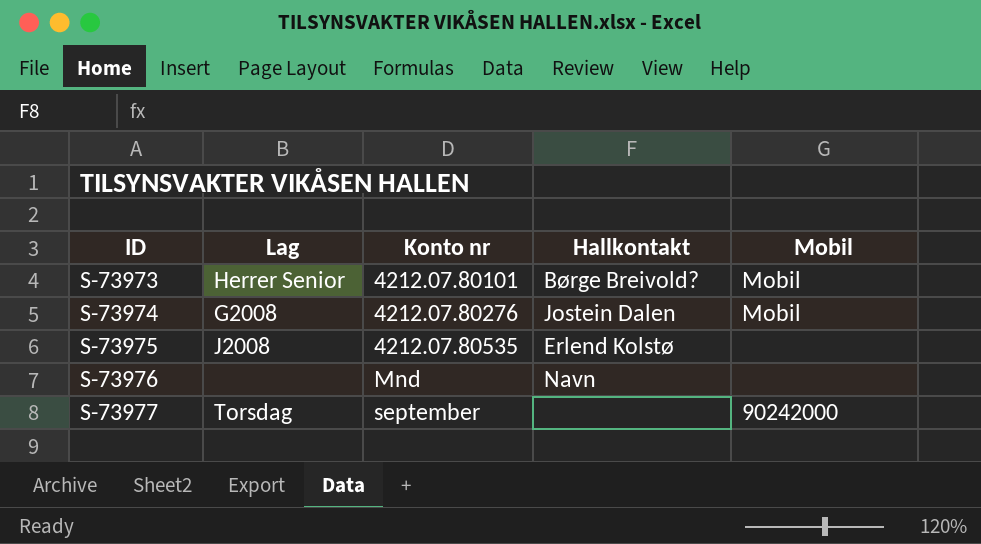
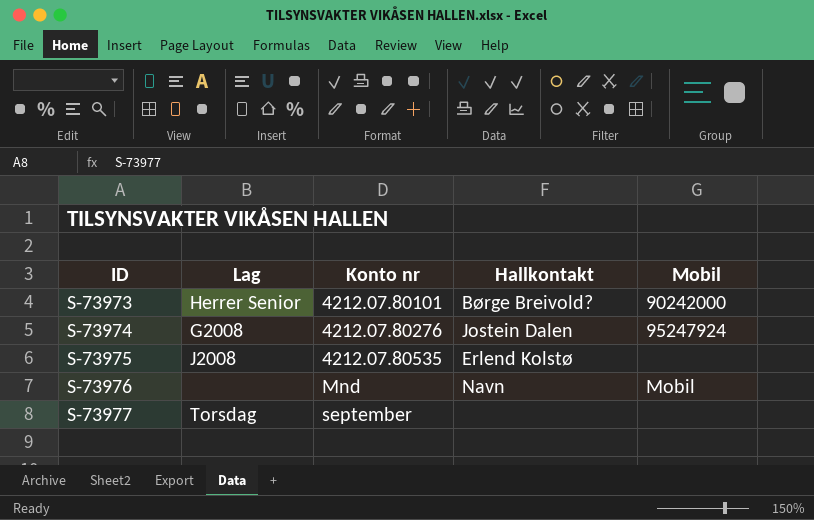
S-73973 | Mobil: Mobil -> 90242000
S-73974 | Mobil: Mobil -> 95247924
S-73976 | Mobil: none -> Mobil
S-73977 | Mobil: 90242000 -> none

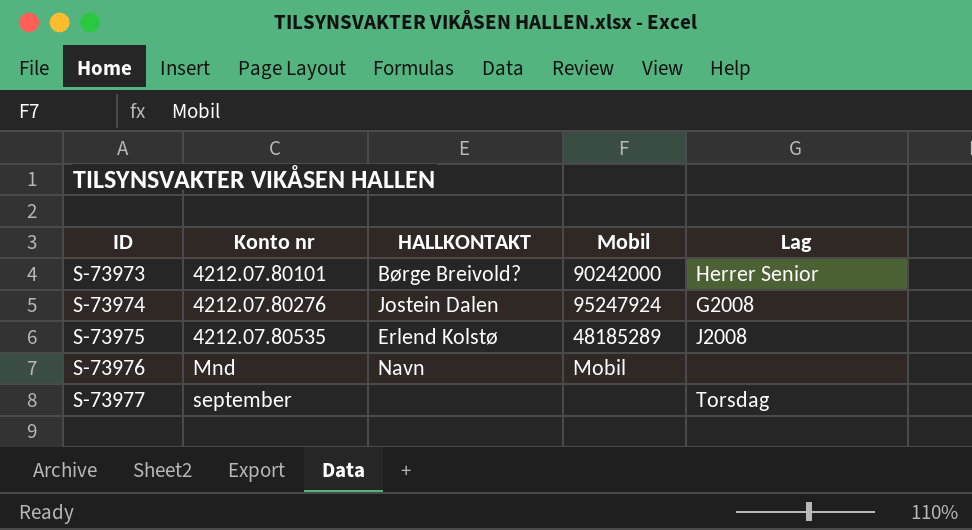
column name: Hallkontakt -> HALLKONTAKT
column Lag | position: 2 -> 5
S-73975 | Mobil: none -> 48185289

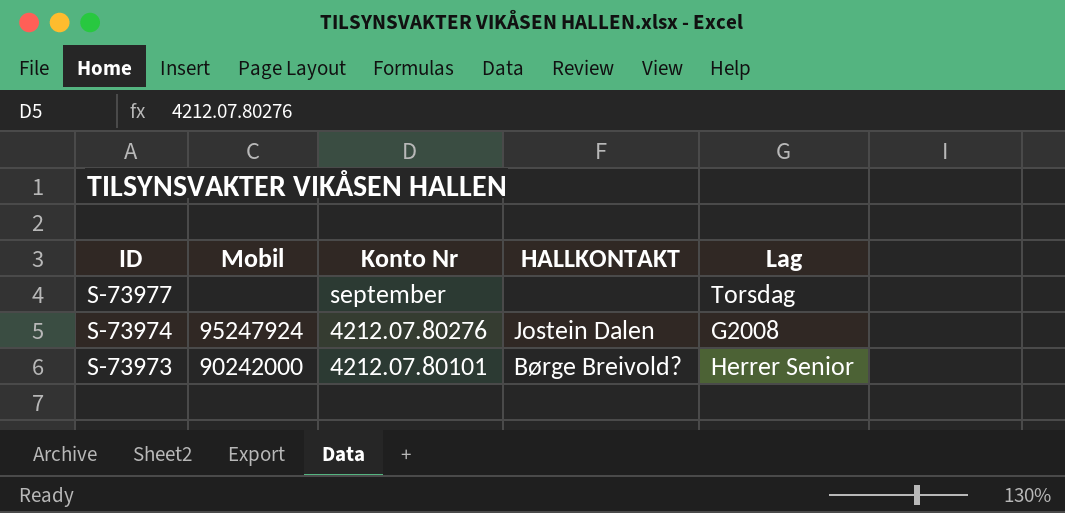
row order: ID ascending -> ID descending
column Mobil | position: 4 -> 2
column name: Konto nr -> Konto Nr
row S-73975: 4212.07.80535 | Erlend Kolstø | 48185289 | J2008 -> none
row S-73976: Mnd | Navn | Mobil | none -> none

